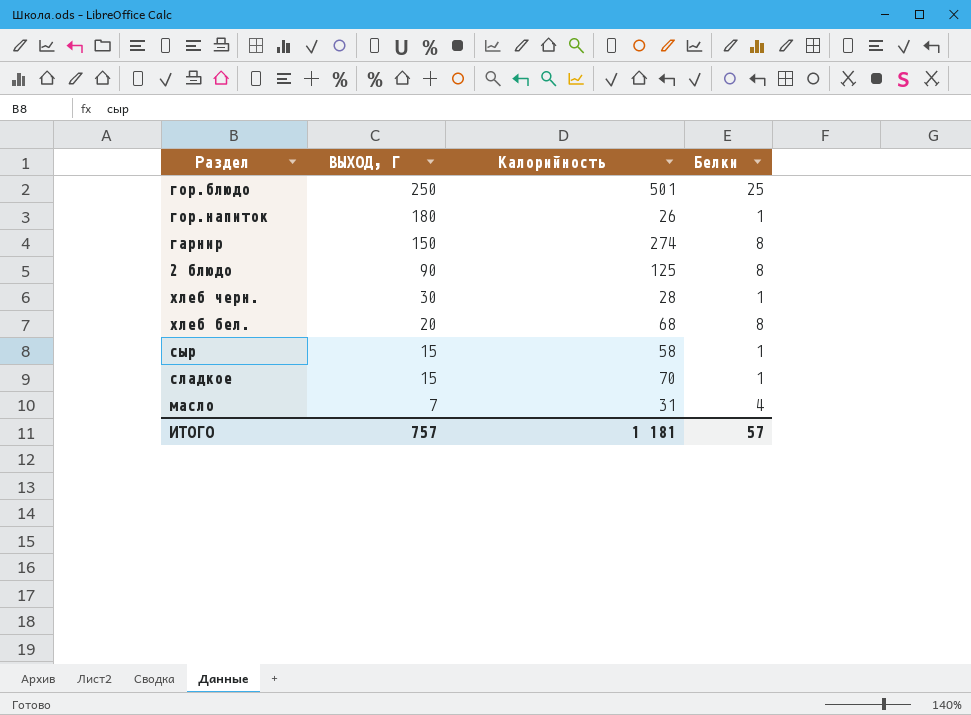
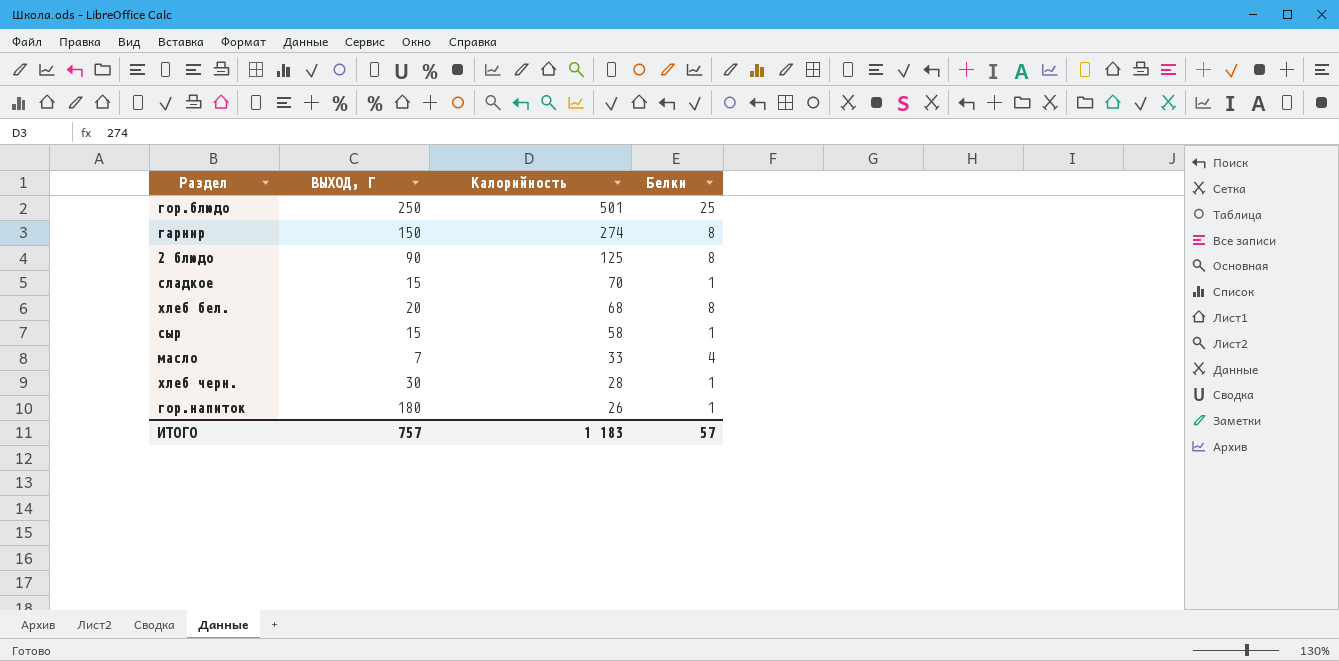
row order: ВЫХОД, Г descending -> Калорийность descending
масло | Калорийность: 31 -> 33
ИТОГО | Калорийность: 1 181 -> 1 183

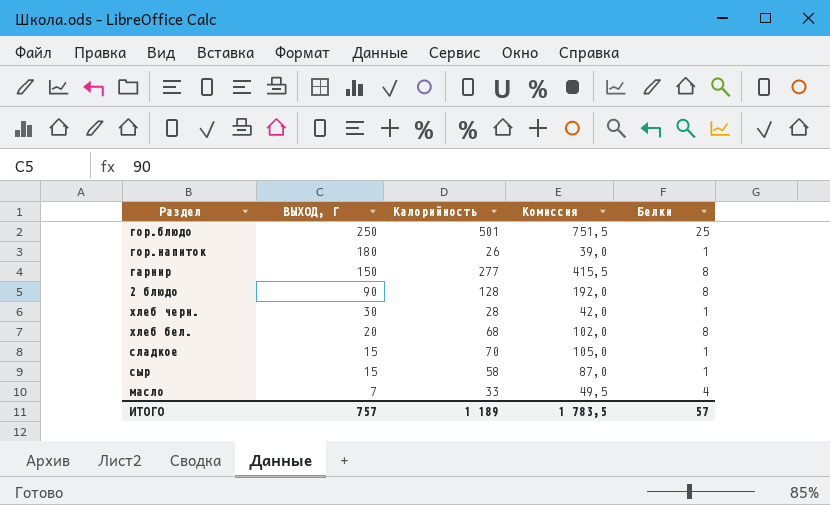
row order: Калорийность descending -> ВЫХОД, Г descending
column Комиссия | formula: none -> [Калорийность] * 1,5
гарнир | Калорийность: 274 -> 277
2 блюдо | Калорийность: 125 -> 128
ИТОГО | Калорийность: 1 183 -> 1 189

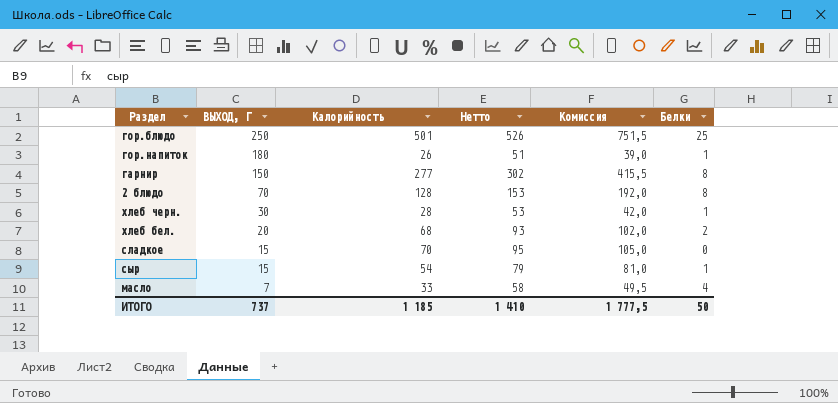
column Нетто | formula: none -> [Калорийность] + 25
2 блюдо | ВЫХОД, Г: 90 -> 70
хлеб бел. | Белки: 8 -> 2
сладкое | Белки: 1 -> 0
сыр | Калорийность: 58 -> 54
сыр | Комиссия: 87,0 -> 81,0
ИТОГО | ВЫХОД, Г: 757 -> 737
ИТОГО | Калорийность: 1 189 -> 1 185
ИТОГО | Комиссия: 1 783,5 -> 1 777,5
ИТОГО | Белки: 57 -> 50

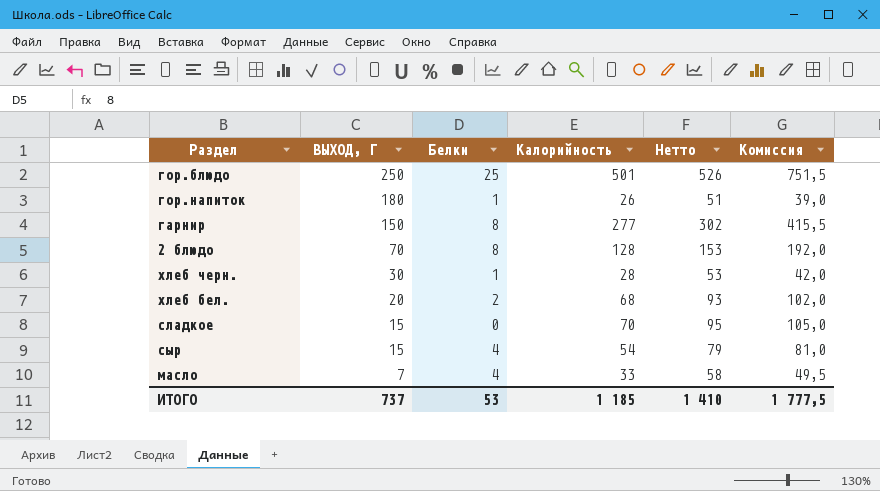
column Белки | position: 6 -> 3
сыр | Белки: 1 -> 4
ИТОГО | Белки: 50 -> 53

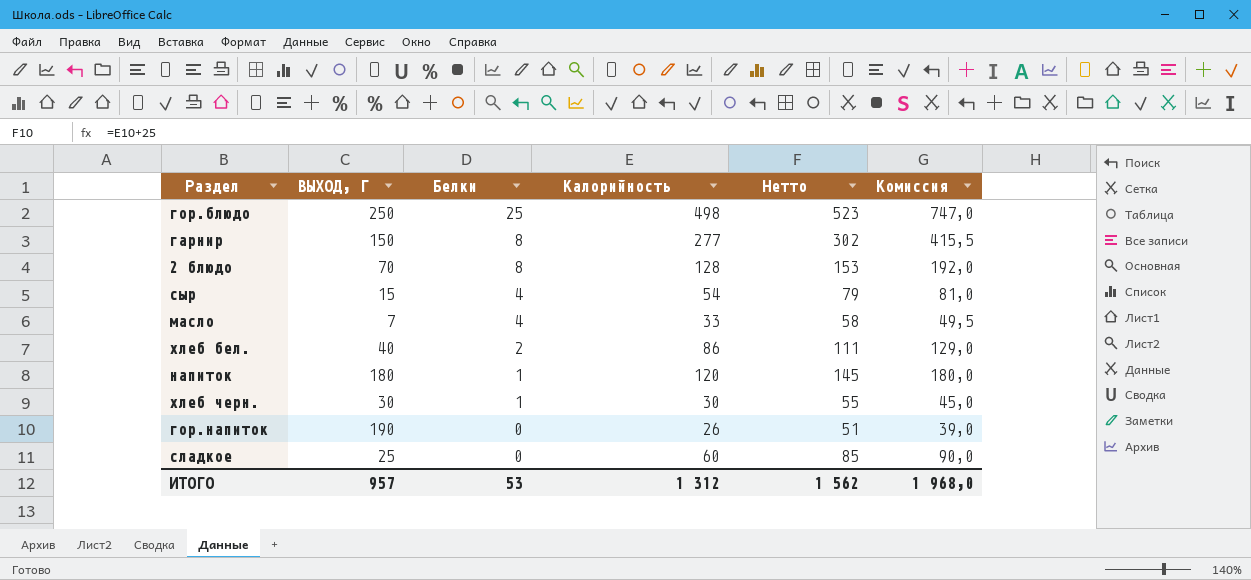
row order: ВЫХОД, Г descending -> Белки descending
гор.блюдо | Калорийность: 501 -> 498
гор.блюдо | Нетто: 526 -> 523
гор.блюдо | Комиссия: 751,5 -> 747,0
хлеб бел. | ВЫХОД, Г: 20 -> 40
хлеб бел. | Калорийность: 68 -> 86
хлеб бел. | Нетто: 93 -> 111
хлеб бел. | Комиссия: 102,0 -> 129,0
row напиток: none -> 180 | 1 | 120 | 145 | 180,0
хлеб черн. | Калорийность: 28 -> 30
хлеб черн. | Нетто: 53 -> 55
хлеб черн. | Комиссия: 42,0 -> 45,0
гор.напиток | ВЫХОД, Г: 180 -> 190
гор.напиток | Белки: 1 -> 0
сладкое | ВЫХОД, Г: 15 -> 25
сладкое | Калорийность: 70 -> 60
сладкое | Нетто: 95 -> 85
сладкое | Комиссия: 105,0 -> 90,0
ИТОГО | ВЫХОД, Г: 737 -> 957
ИТОГО | Калорийность: 1 185 -> 1 312
ИТОГО | Нетто: 1 410 -> 1 562
ИТОГО | Комиссия: 1 777,5 -> 1 968,0

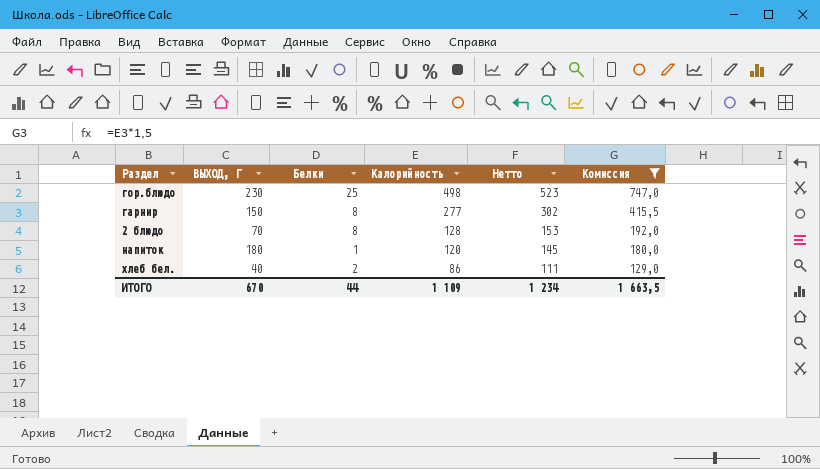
filter: none -> Комиссия >= 129,0
row order: Белки descending -> Калорийность descending
гор.блюдо | ВЫХОД, Г: 250 -> 230
ИТОГО | ВЫХОД, Г: 957 -> 670
ИТОГО | Белки: 53 -> 44
ИТОГО | Калорийность: 1 312 -> 1 109
ИТОГО | Нетто: 1 562 -> 1 234
ИТОГО | Комиссия: 1 968,0 -> 1 663,5

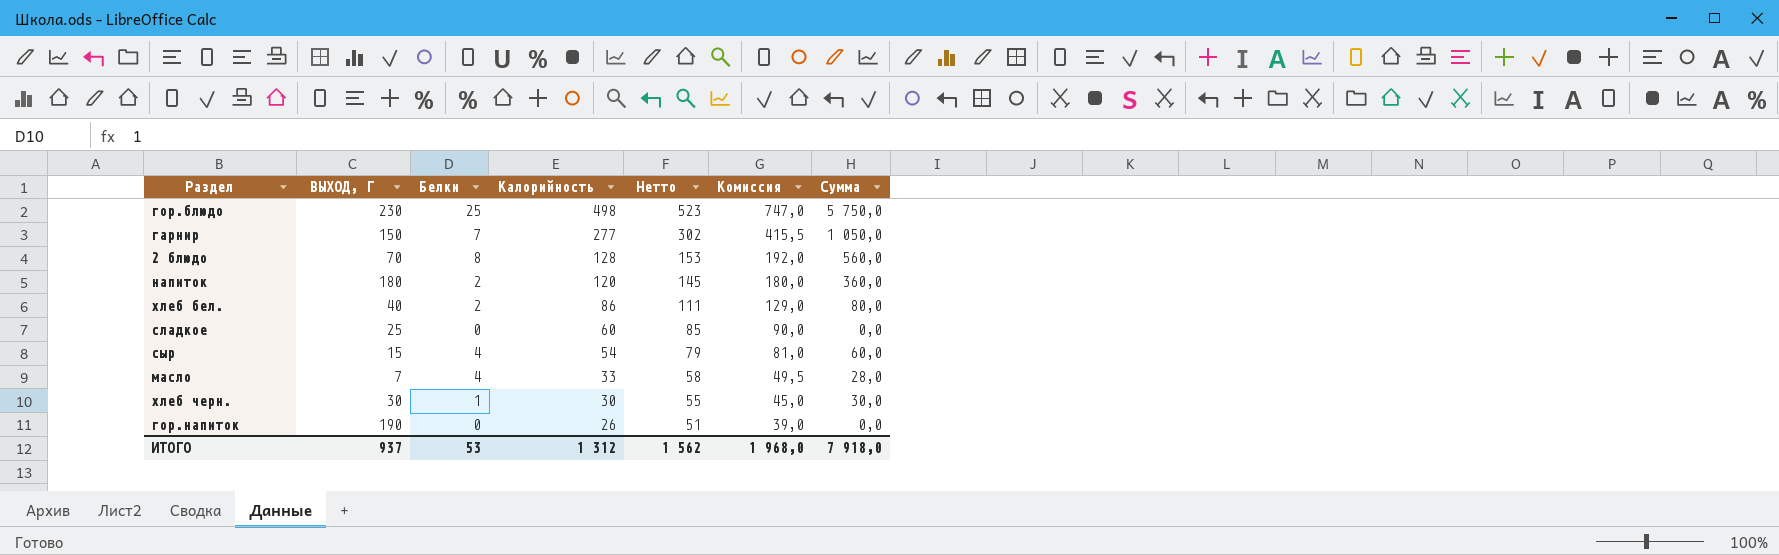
filter: Комиссия >= 129,0 -> none
column Сумма | formula: none -> [ВЫХОД, Г] * [Белки]
гарнир | Белки: 8 -> 7
напиток | Белки: 1 -> 2
ИТОГО | ВЫХОД, Г: 670 -> 937
ИТОГО | Белки: 44 -> 53
ИТОГО | Калорийность: 1 109 -> 1 312
ИТОГО | Нетто: 1 234 -> 1 562
ИТОГО | Комиссия: 1 663,5 -> 1 968,0

